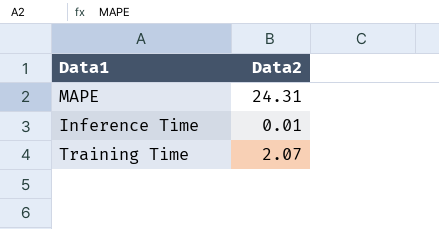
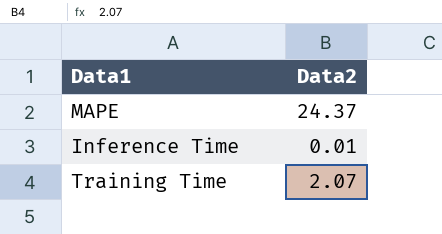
MAPE | Data2: 24.31 -> 24.37

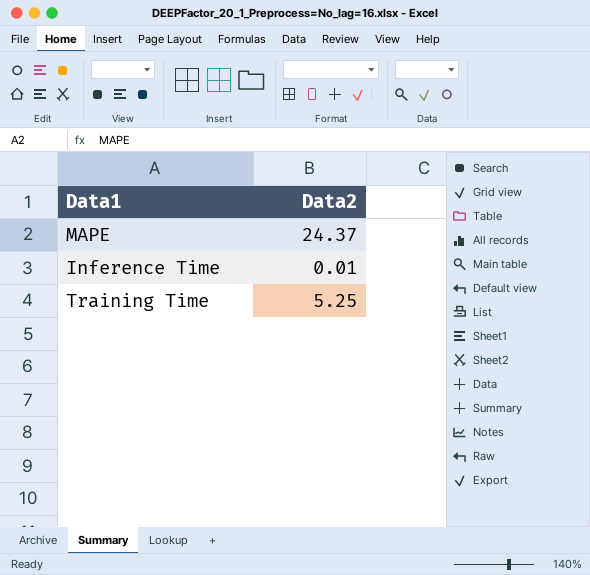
Training Time | Data2: 2.07 -> 5.25

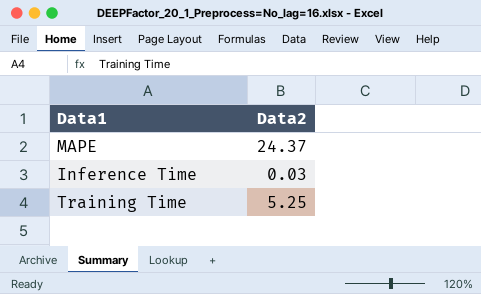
Inference Time | Data2: 0.01 -> 0.03

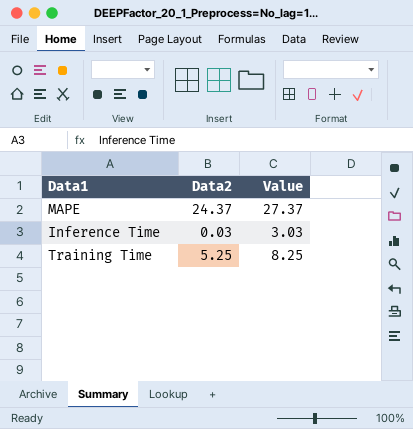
column Value | formula: none -> [Data2] + 3

